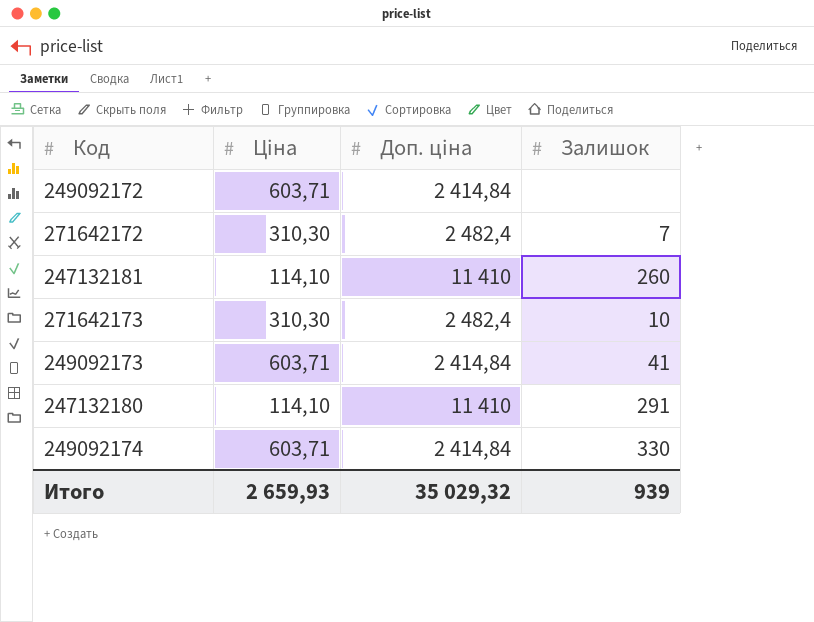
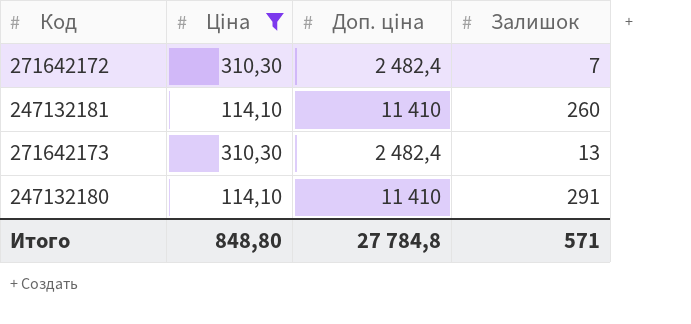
filter: none -> Ціна != 603,71
271642173 | Залишок: 10 -> 13
Итого | Ціна: 2 659,93 -> 848,80
Итого | Доп. ціна: 35 029,32 -> 27 784,8
Итого | Залишок: 939 -> 571

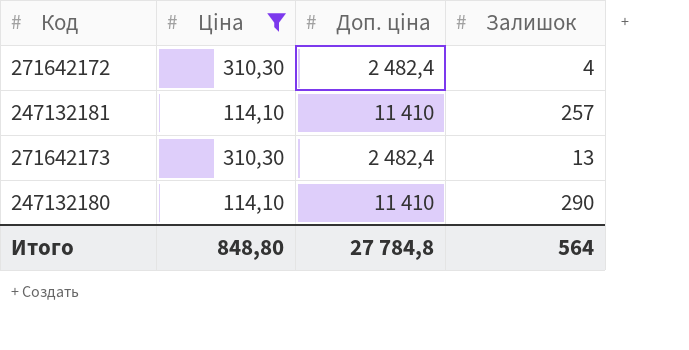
271642172 | Залишок: 7 -> 4
247132181 | Залишок: 260 -> 257
247132180 | Залишок: 291 -> 290
Итого | Залишок: 571 -> 564

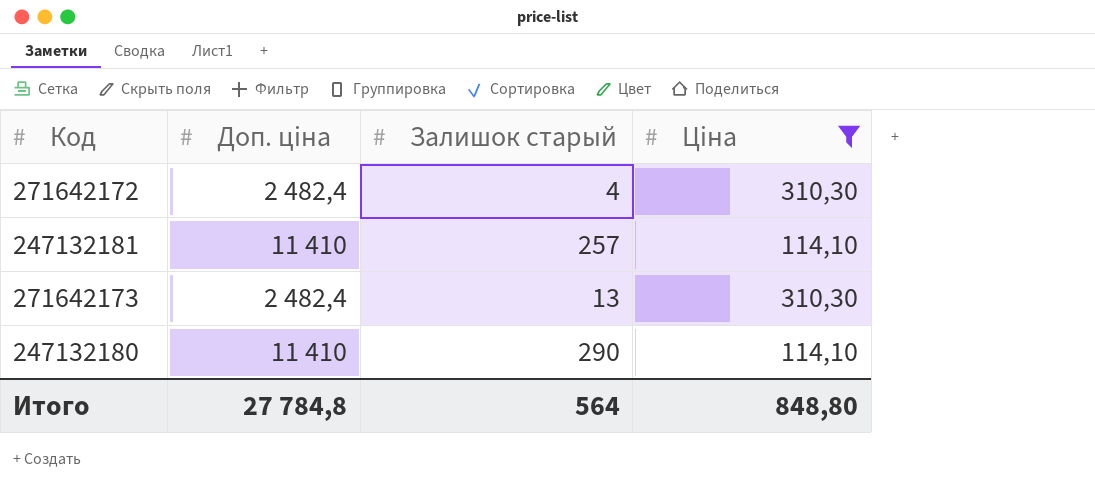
column name: Залишок -> Залишок старый
column Ціна | position: 2 -> 4

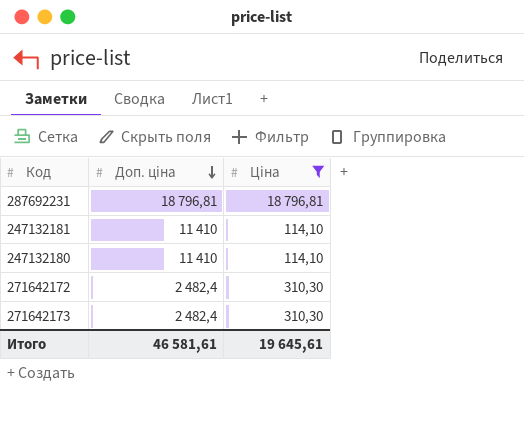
row order: none -> Доп. ціна descending
column Залишок старый | position: 3 -> none
row 287692231: none -> 18 796,81 | 18 796,81
Итого | Доп. ціна: 27 784,8 -> 46 581,61
Итого | Ціна: 848,80 -> 19 645,61

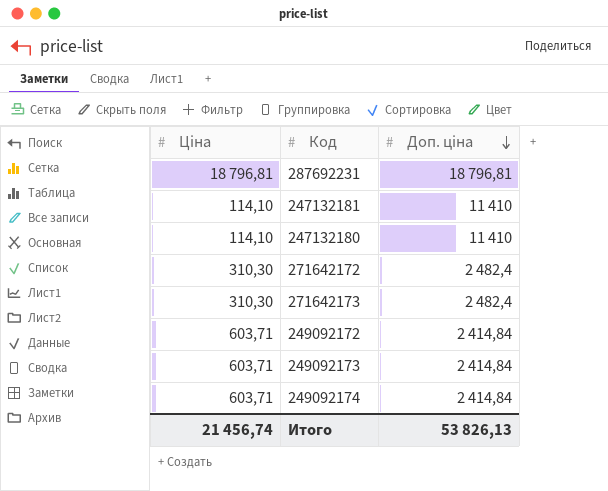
filter: Ціна != 603,71 -> none
column Ціна | position: 3 -> 1
Итого | Ціна: 19 645,61 -> 21 456,74
Итого | Доп. ціна: 46 581,61 -> 53 826,13

